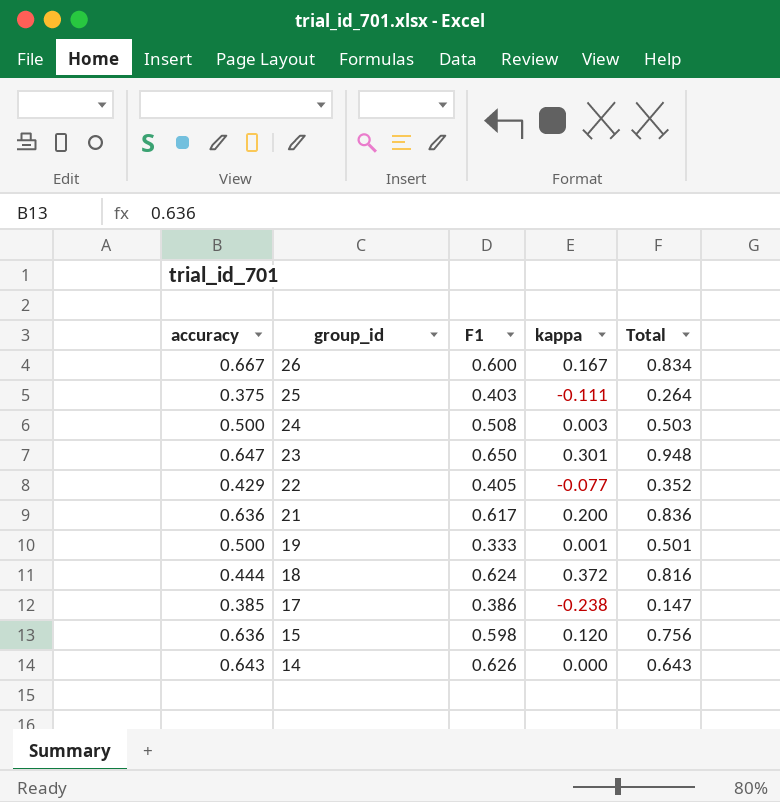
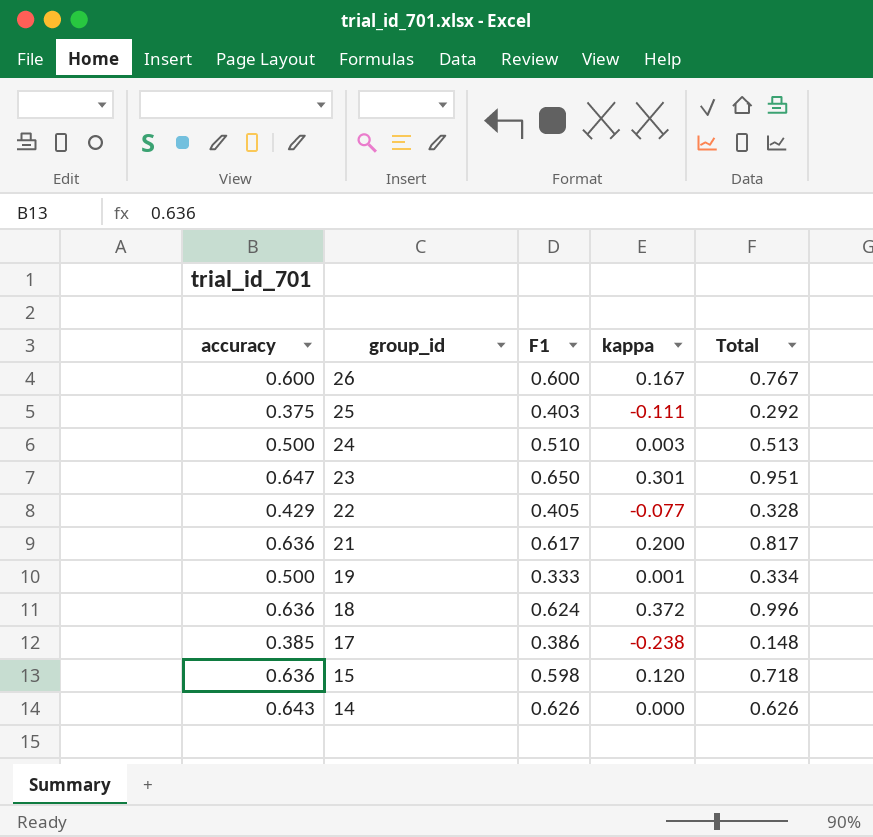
column Total | formula: [accuracy] + [kappa] -> [F1] + [kappa]
26 | accuracy: 0.667 -> 0.600
24 | F1: 0.508 -> 0.510
18 | accuracy: 0.444 -> 0.636

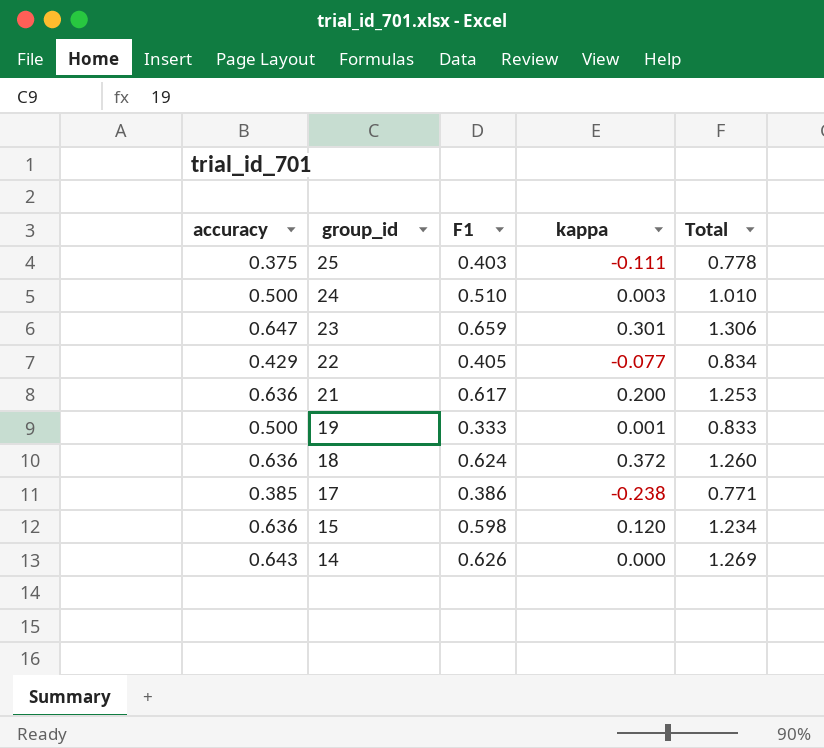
column Total | formula: [F1] + [kappa] -> [accuracy] + [F1]
row 26: 0.600 | 0.600 | 0.167 | 0.767 -> none
23 | F1: 0.650 -> 0.659

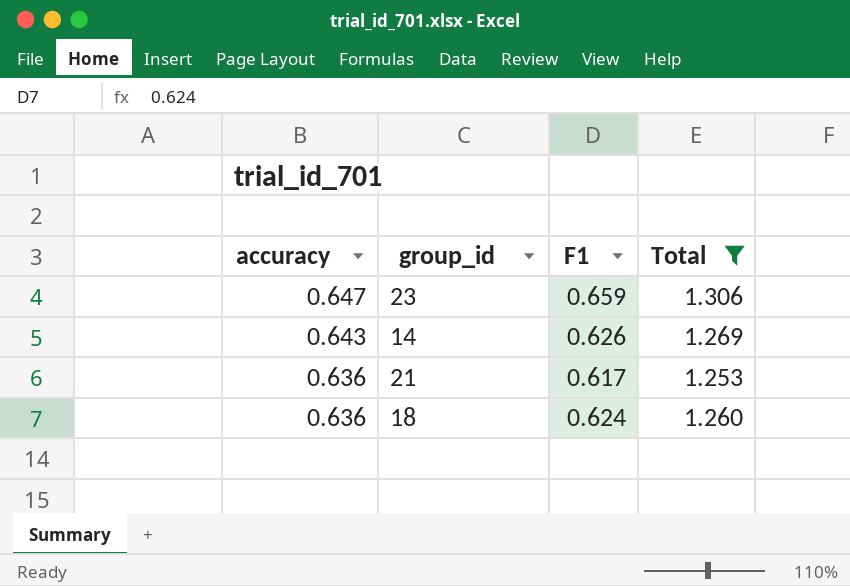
filter: none -> Total >= 1.253
row order: group_id descending -> accuracy descending
column kappa | position: 4 -> none

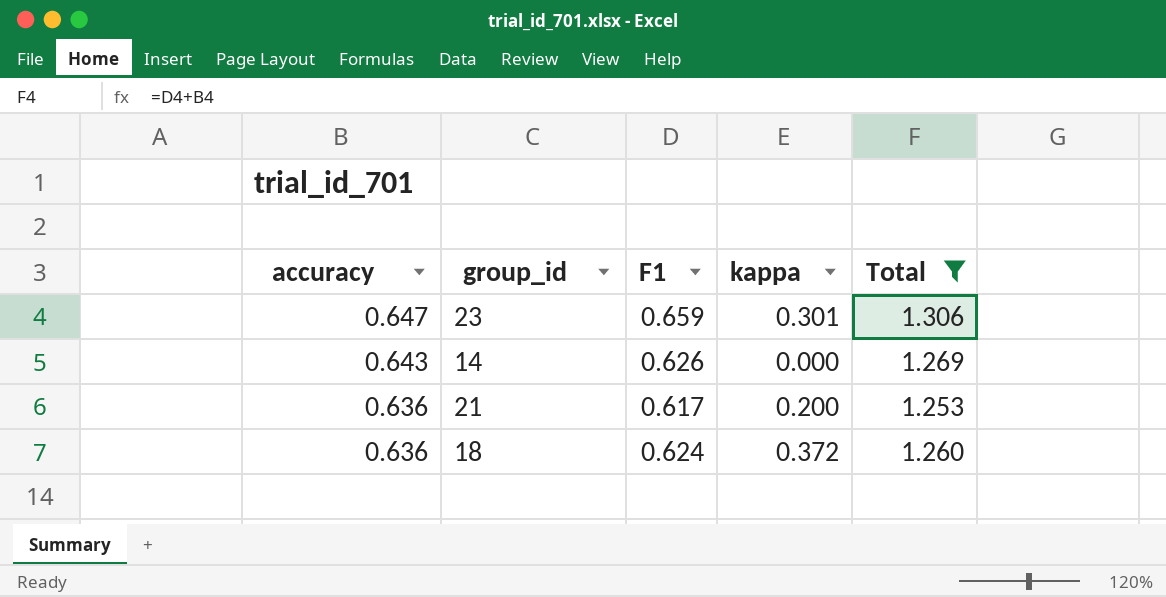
column kappa | position: none -> 4

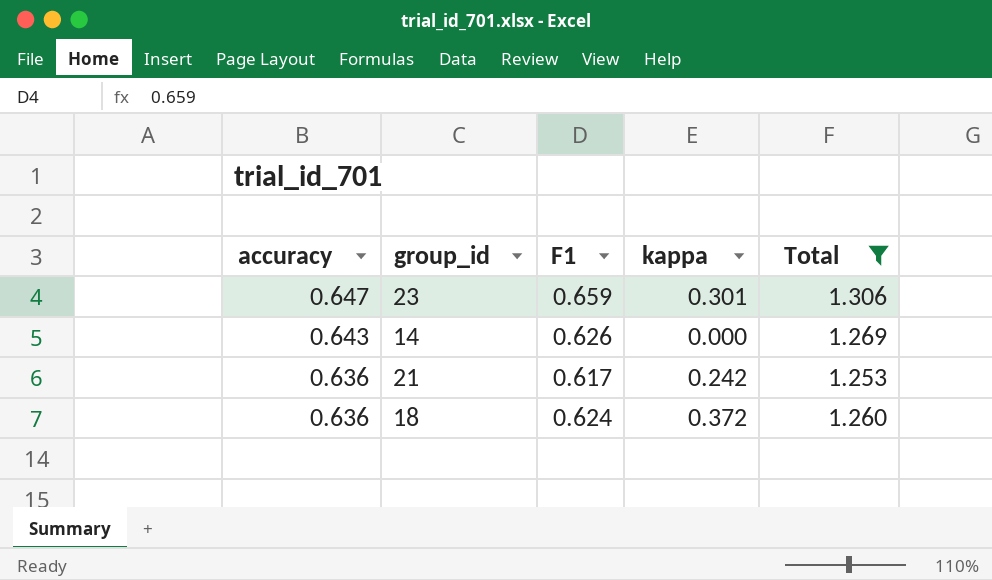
21 | kappa: 0.200 -> 0.242

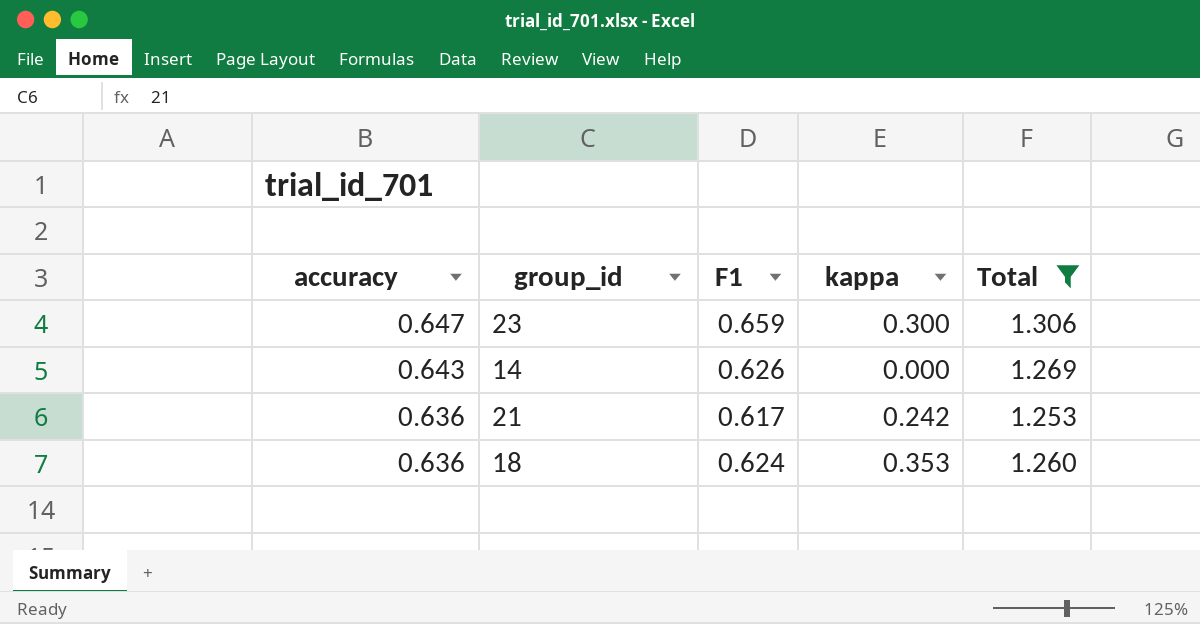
23 | kappa: 0.301 -> 0.300
18 | kappa: 0.372 -> 0.353

